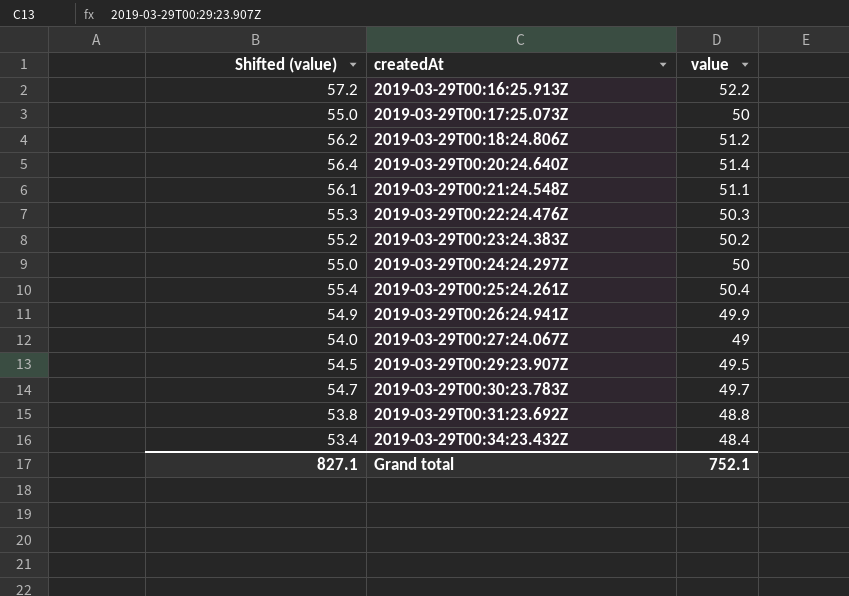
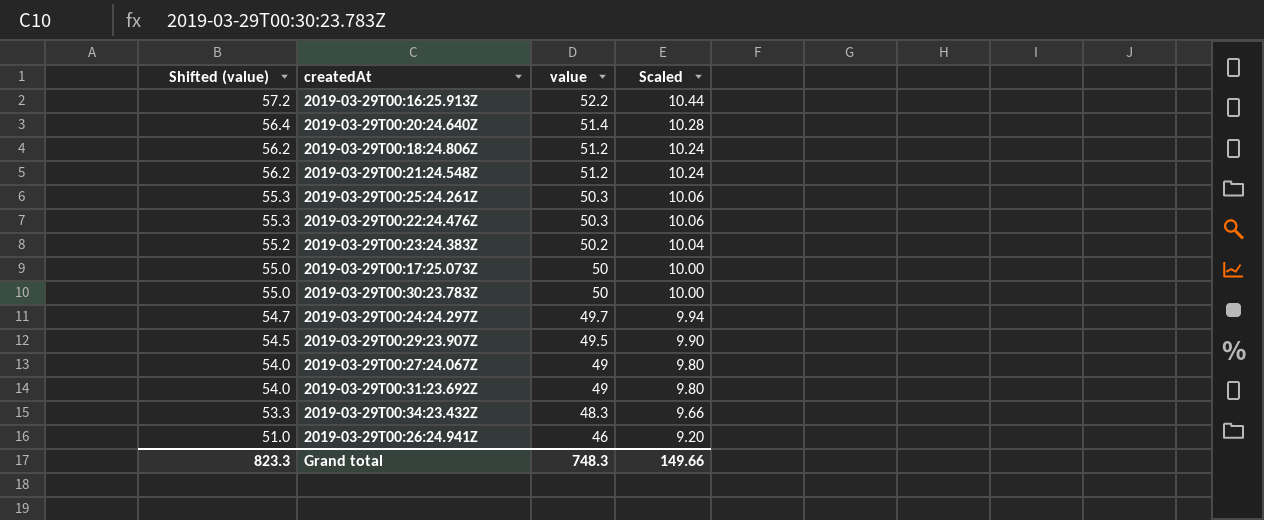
row order: createdAt ascending -> Shifted (value) descending
column Scaled | formula: none -> [value] * 0.2
2019-03-29T00:21:24.548Z | Shifted (value): 56.1 -> 56.2
2019-03-29T00:21:24.548Z | value: 51.1 -> 51.2
2019-03-29T00:25:24.261Z | Shifted (value): 55.4 -> 55.3
2019-03-29T00:25:24.261Z | value: 50.4 -> 50.3
2019-03-29T00:30:23.783Z | Shifted (value): 54.7 -> 55.0
2019-03-29T00:30:23.783Z | value: 49.7 -> 50
2019-03-29T00:24:24.297Z | Shifted (value): 55.0 -> 54.7
2019-03-29T00:24:24.297Z | value: 50 -> 49.7
2019-03-29T00:31:23.692Z | Shifted (value): 53.8 -> 54.0
2019-03-29T00:31:23.692Z | value: 48.8 -> 49
2019-03-29T00:34:23.432Z | Shifted (value): 53.4 -> 53.3
2019-03-29T00:34:23.432Z | value: 48.4 -> 48.3
2019-03-29T00:26:24.941Z | Shifted (value): 54.9 -> 51.0
2019-03-29T00:26:24.941Z | value: 49.9 -> 46
Grand total | Shifted (value): 827.1 -> 823.3
Grand total | value: 752.1 -> 748.3

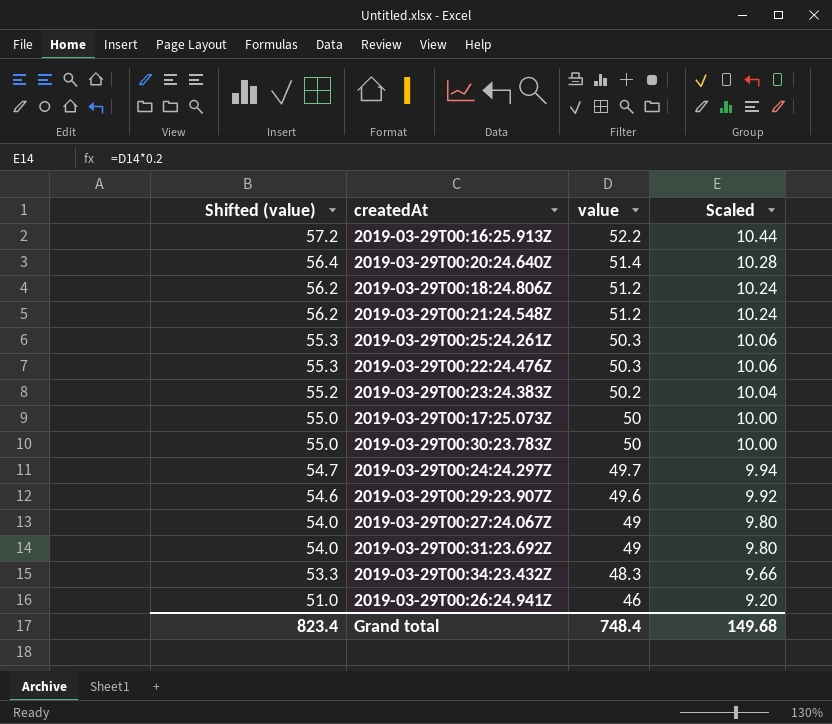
2019-03-29T00:29:23.907Z | Shifted (value): 54.5 -> 54.6
2019-03-29T00:29:23.907Z | value: 49.5 -> 49.6
2019-03-29T00:29:23.907Z | Scaled: 9.90 -> 9.92
Grand total | Shifted (value): 823.3 -> 823.4
Grand total | value: 748.3 -> 748.4
Grand total | Scaled: 149.66 -> 149.68

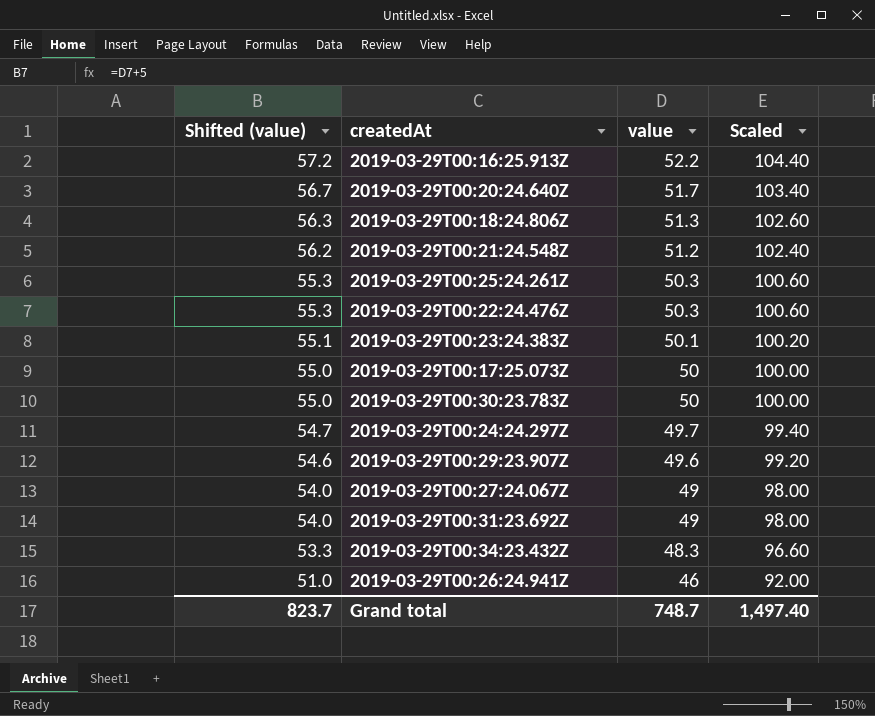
column Scaled | formula: [value] * 0.2 -> [value] * 2
2019-03-29T00:20:24.640Z | Shifted (value): 56.4 -> 56.7
2019-03-29T00:20:24.640Z | value: 51.4 -> 51.7
2019-03-29T00:18:24.806Z | Shifted (value): 56.2 -> 56.3
2019-03-29T00:18:24.806Z | value: 51.2 -> 51.3
2019-03-29T00:23:24.383Z | Shifted (value): 55.2 -> 55.1
2019-03-29T00:23:24.383Z | value: 50.2 -> 50.1
Grand total | Shifted (value): 823.4 -> 823.7
Grand total | value: 748.4 -> 748.7
Grand total | Scaled: 149.68 -> 1,497.40

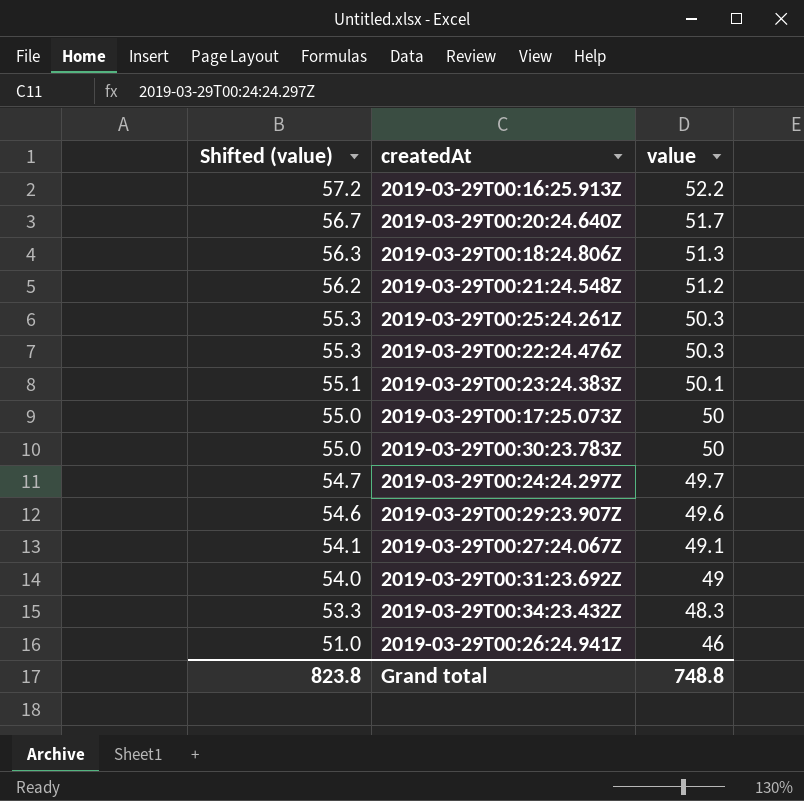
column Scaled | formula: [value] * 2 -> none
2019-03-29T00:27:24.067Z | Shifted (value): 54.0 -> 54.1
2019-03-29T00:27:24.067Z | value: 49 -> 49.1
Grand total | Shifted (value): 823.7 -> 823.8
Grand total | value: 748.7 -> 748.8

